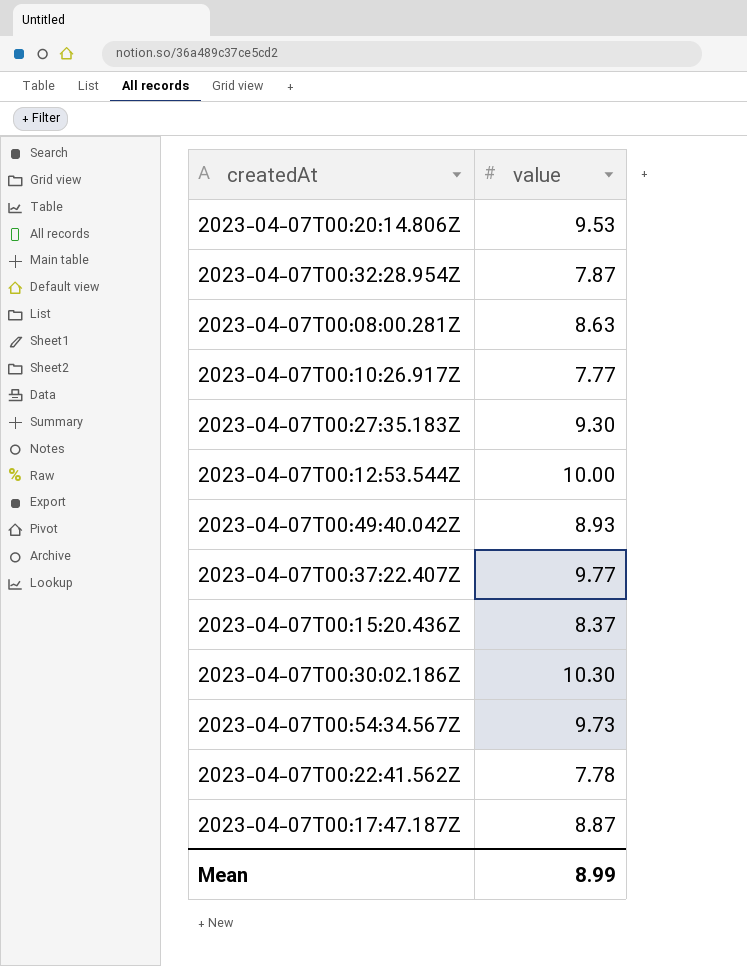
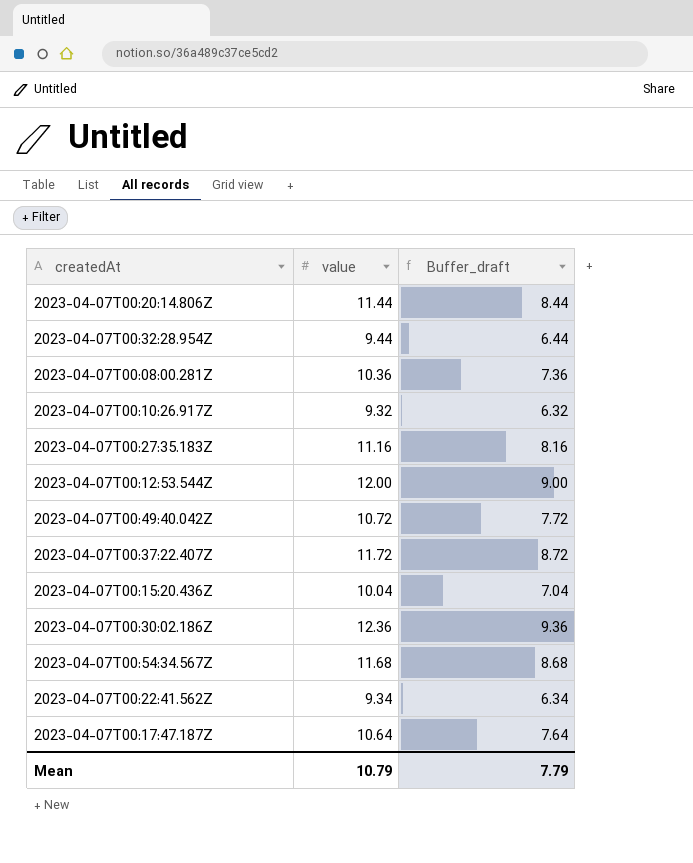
column Buffer_draft | formula: none -> [value] - 3
2023-04-07T00:20:14.806Z | value: 9.53 -> 11.44
2023-04-07T00:32:28.954Z | value: 7.87 -> 9.44
2023-04-07T00:08:00.281Z | value: 8.63 -> 10.36
2023-04-07T00:10:26.917Z | value: 7.77 -> 9.32
2023-04-07T00:27:35.183Z | value: 9.30 -> 11.16
2023-04-07T00:12:53.544Z | value: 10.00 -> 12.00
2023-04-07T00:49:40.042Z | value: 8.93 -> 10.72
2023-04-07T00:37:22.407Z | value: 9.77 -> 11.72
2023-04-07T00:15:20.436Z | value: 8.37 -> 10.04
2023-04-07T00:30:02.186Z | value: 10.30 -> 12.36
2023-04-07T00:54:34.567Z | value: 9.73 -> 11.68
2023-04-07T00:22:41.562Z | value: 7.78 -> 9.34
2023-04-07T00:17:47.187Z | value: 8.87 -> 10.64
Mean | value: 8.99 -> 10.79

